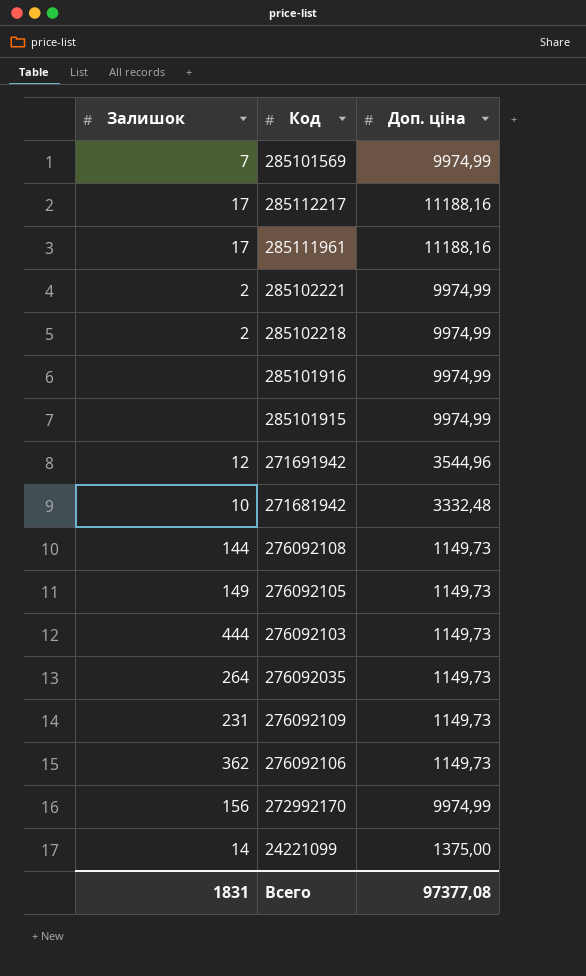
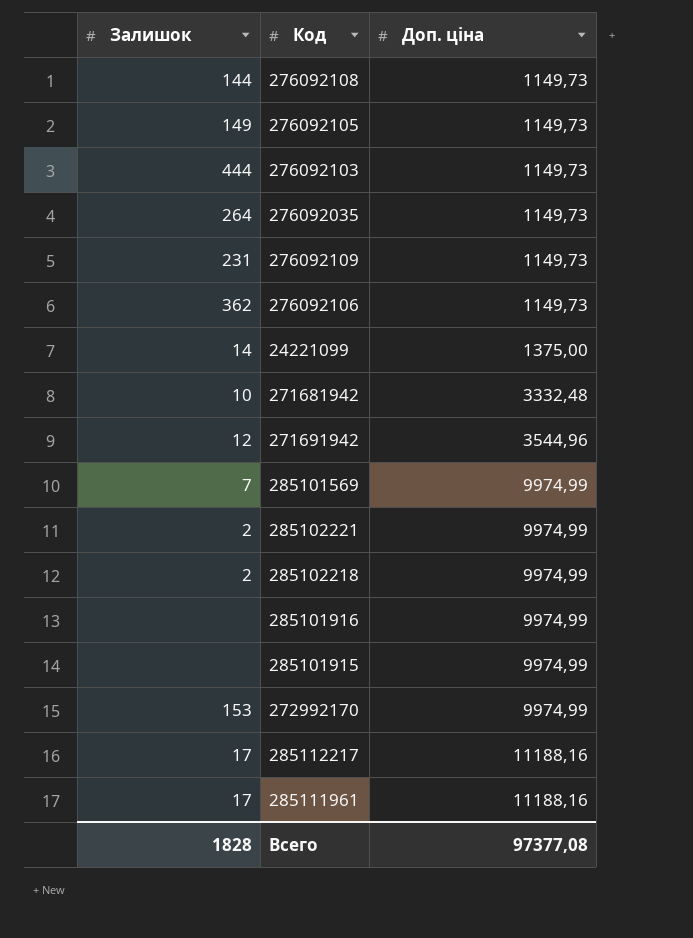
row order: none -> Доп. ціна ascending
272992170 | Залишок: 156 -> 153
Всего | Залишок: 1831 -> 1828

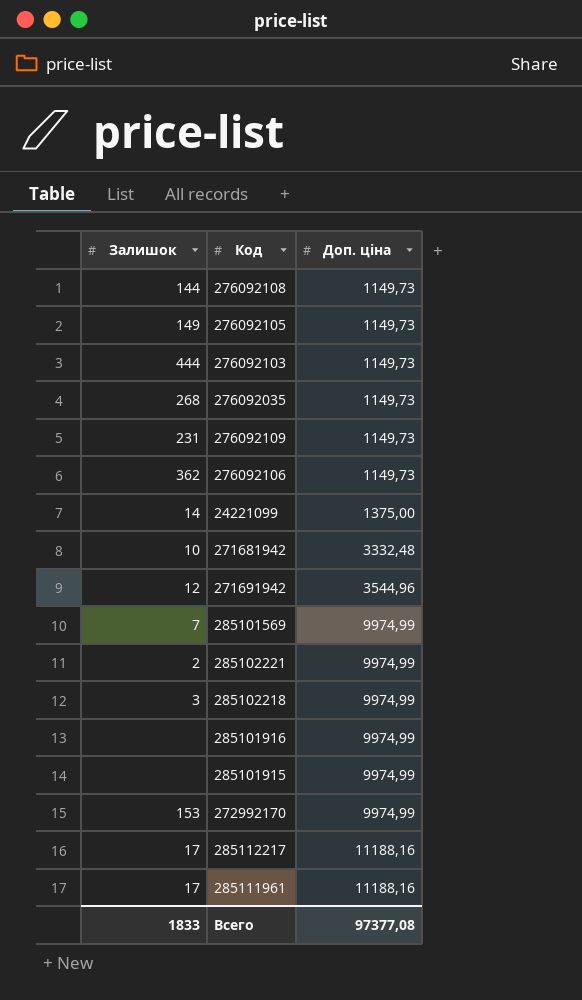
276092035 | Залишок: 264 -> 268
285102218 | Залишок: 2 -> 3
Всего | Залишок: 1828 -> 1833

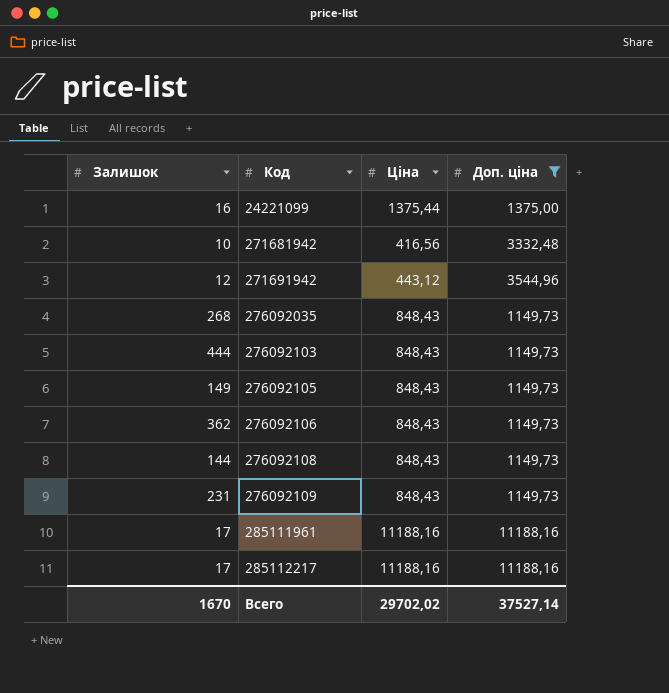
filter: none -> Доп. ціна != 9974,99
row order: Доп. ціна ascending -> Код ascending
column Ціна | position: none -> 3
24221099 | Залишок: 14 -> 16
Всего | Залишок: 1833 -> 1670
Всего | Доп. ціна: 97377,08 -> 37527,14

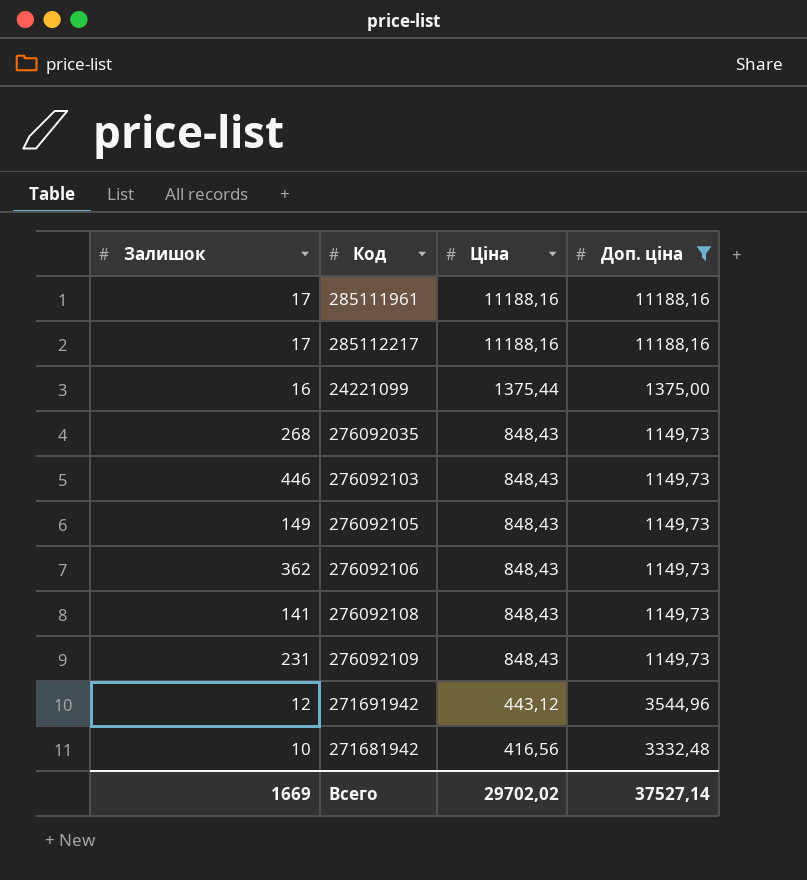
row order: Код ascending -> Ціна descending
276092103 | Залишок: 444 -> 446
276092108 | Залишок: 144 -> 141
Всего | Залишок: 1670 -> 1669

